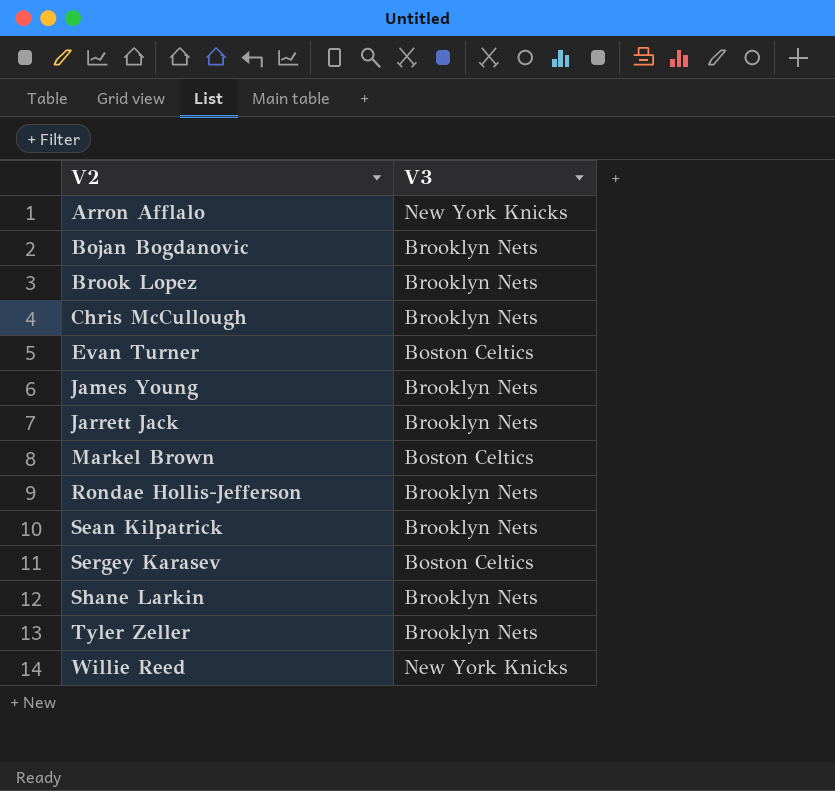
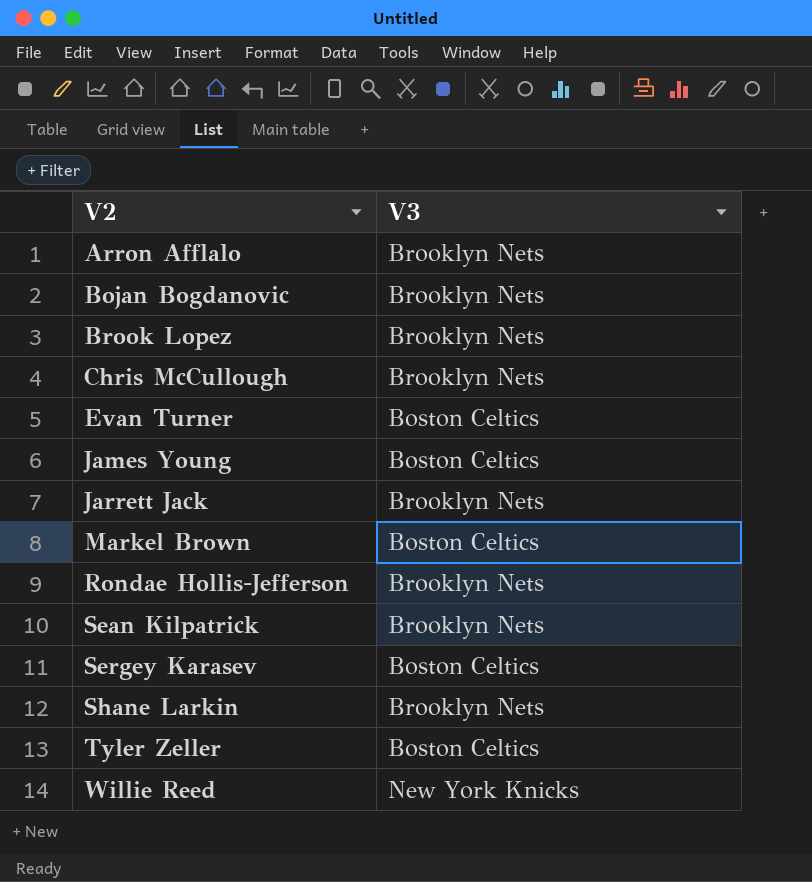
Arron Afflalo | V3: New York Knicks -> Brooklyn Nets
James Young | V3: Brooklyn Nets -> Boston Celtics
Tyler Zeller | V3: Brooklyn Nets -> Boston Celtics

